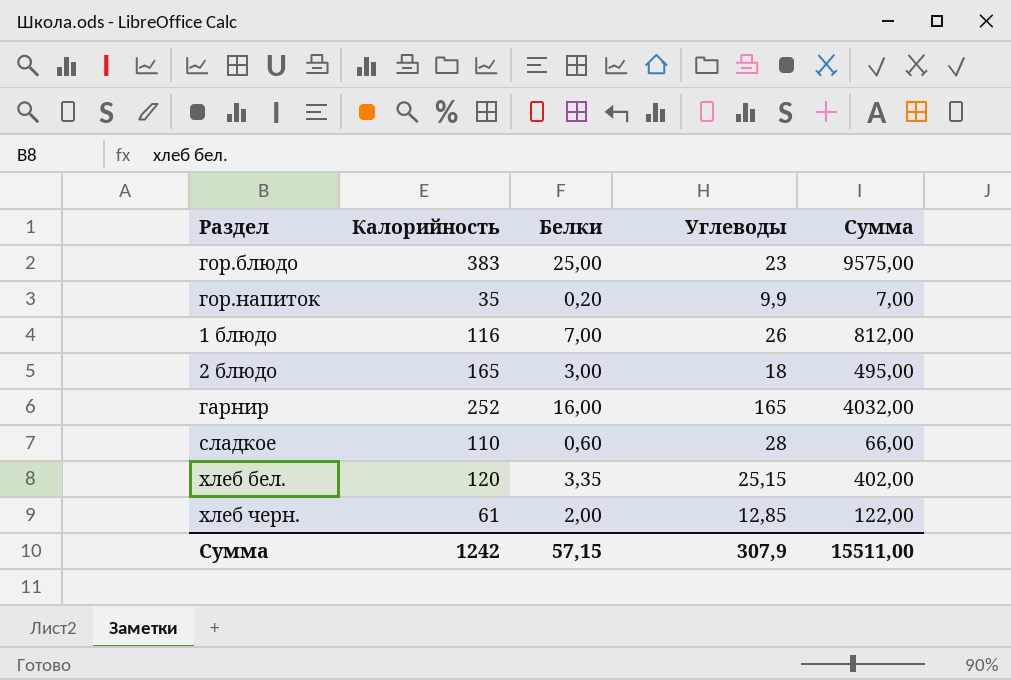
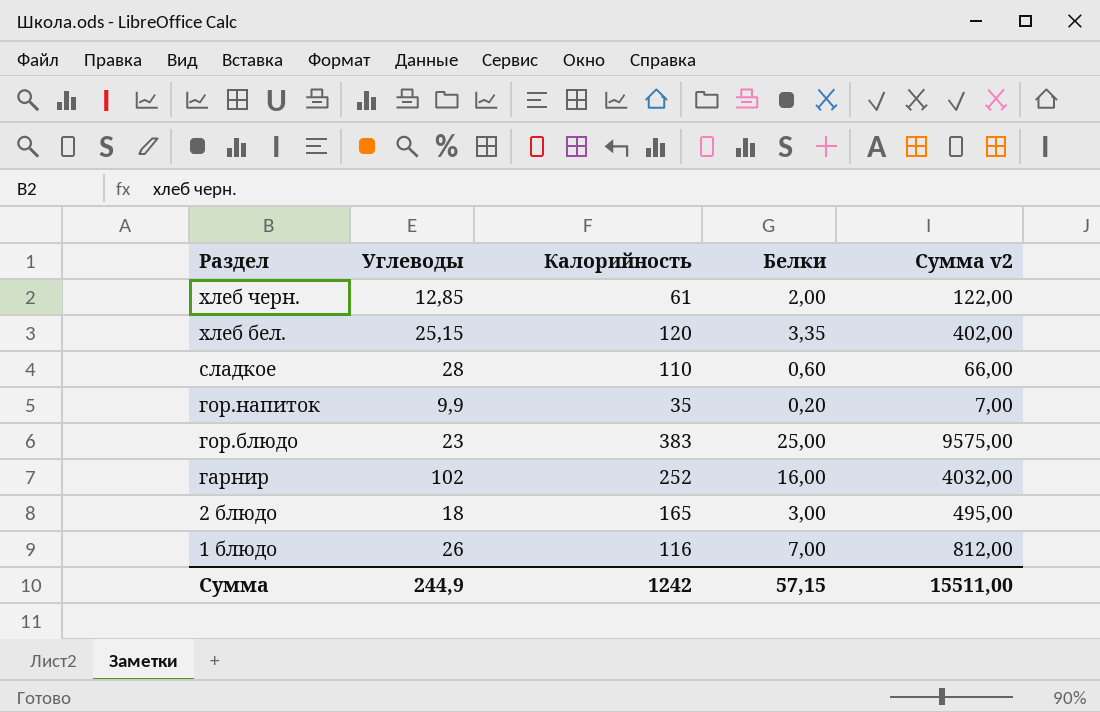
row order: none -> Раздел descending
column Углеводы | position: 4 -> 2
column name: Сумма -> Сумма v2
гарнир | Углеводы: 165 -> 102
Сумма | Углеводы: 307,9 -> 244,9

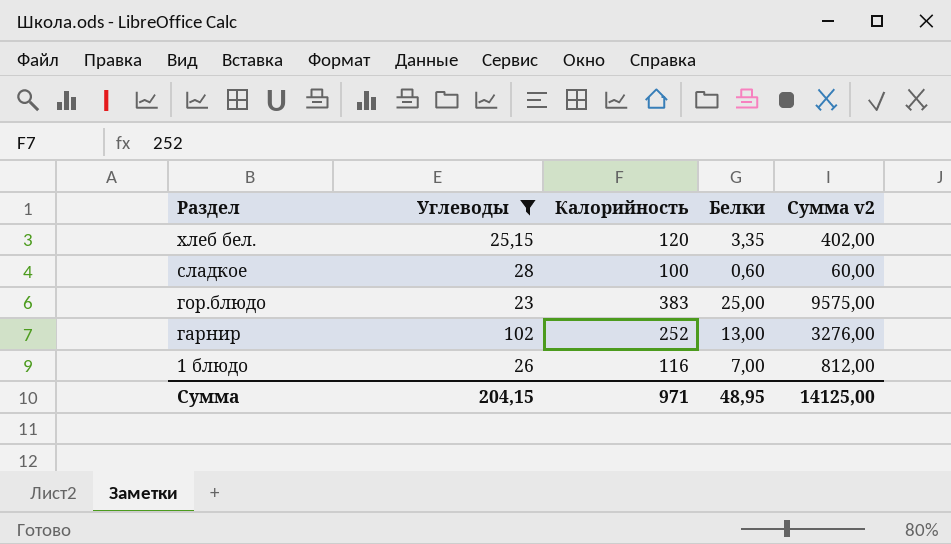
filter: none -> Углеводы >= 23
сладкое | Калорийность: 110 -> 100
сладкое | Сумма v2: 66,00 -> 60,00
гарнир | Белки: 16,00 -> 13,00
гарнир | Сумма v2: 4032,00 -> 3276,00
Сумма | Углеводы: 244,9 -> 204,15
Сумма | Калорийность: 1242 -> 971
Сумма | Белки: 57,15 -> 48,95
Сумма | Сумма v2: 15511,00 -> 14125,00

